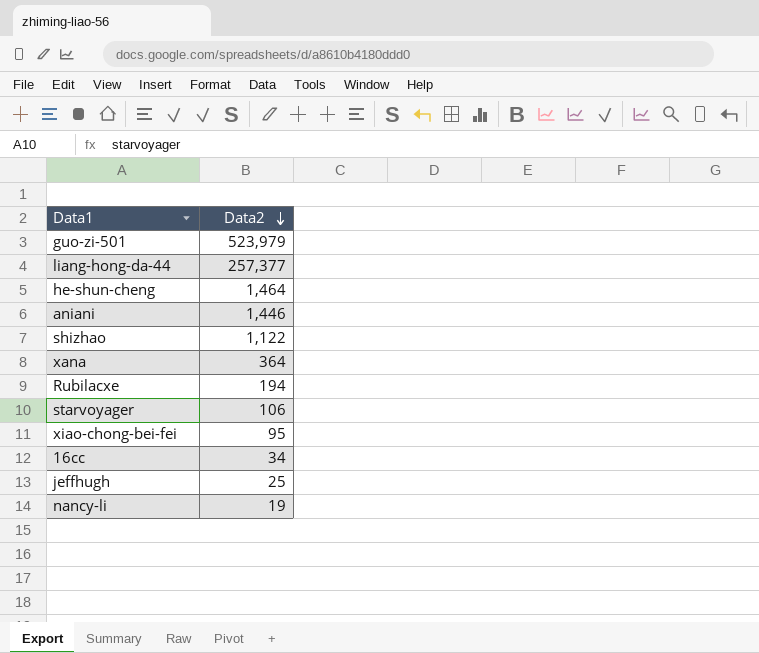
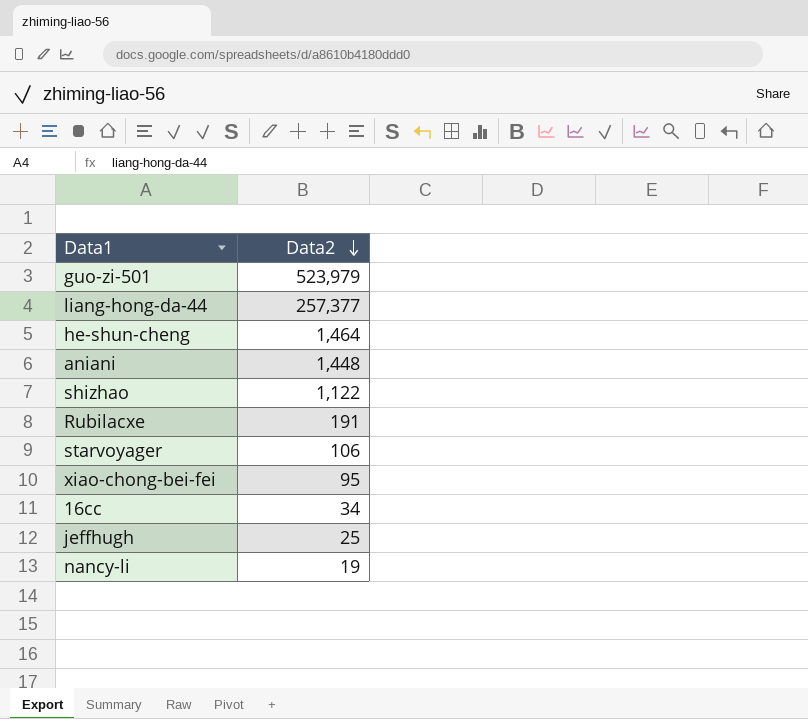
row xana: 364 -> none
aniani | Data2: 1,446 -> 1,448
Rubilacxe | Data2: 194 -> 191

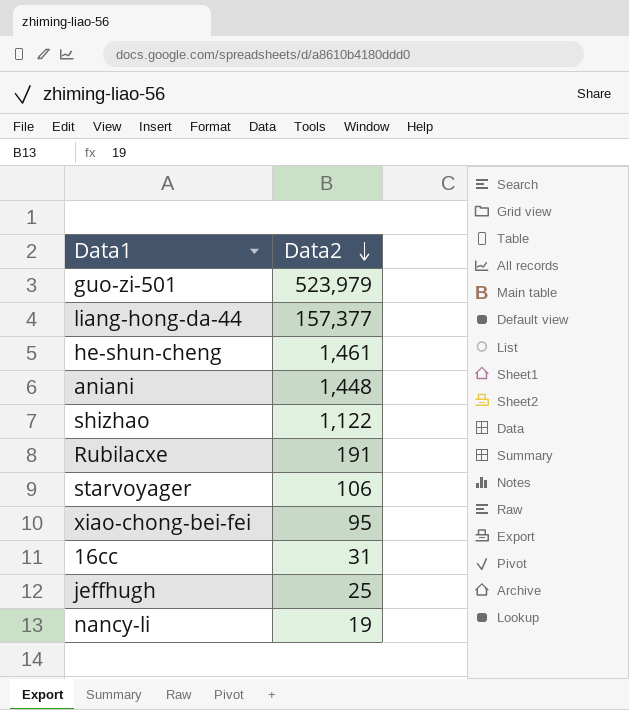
liang-hong-da-44 | Data2: 257,377 -> 157,377
he-shun-cheng | Data2: 1,464 -> 1,461
16cc | Data2: 34 -> 31

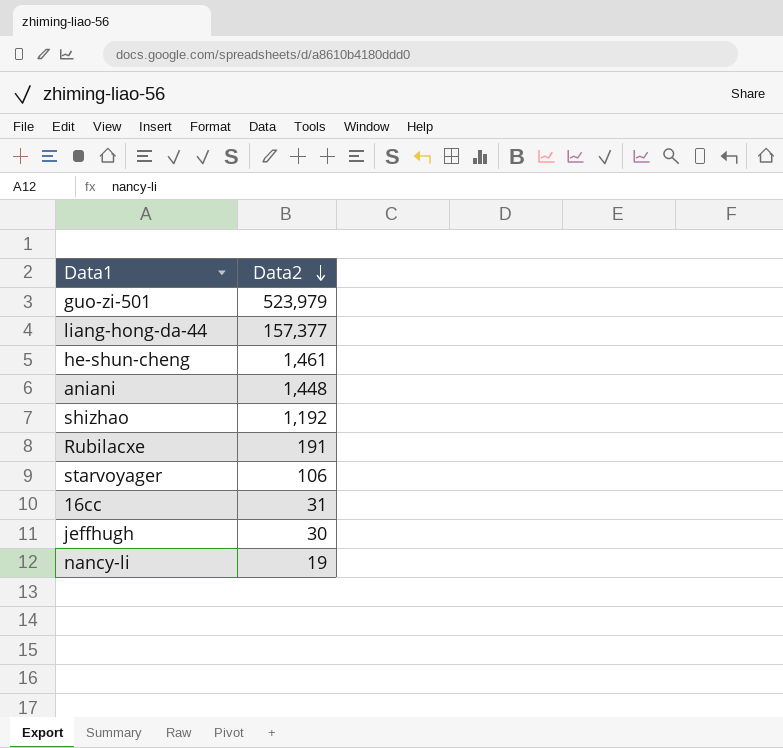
row xiao-chong-bei-fei: 95 -> none
shizhao | Data2: 1,122 -> 1,192
jeffhugh | Data2: 25 -> 30

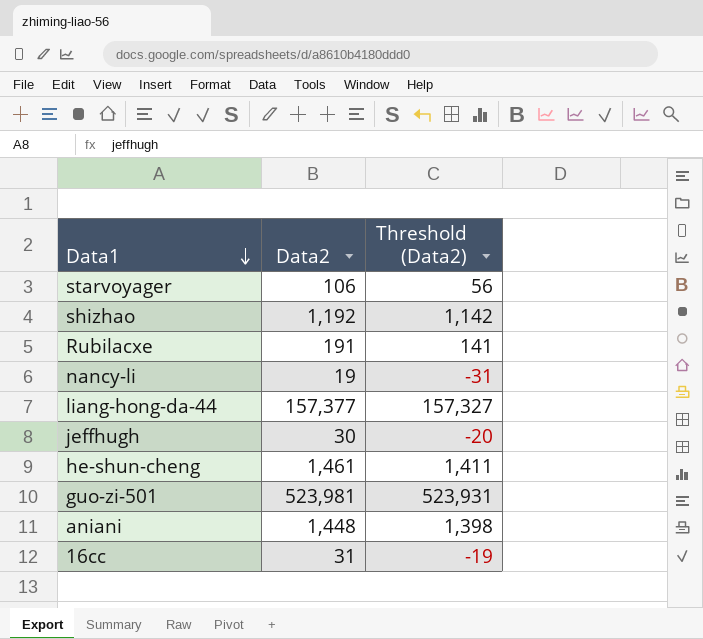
row order: Data2 descending -> Data1 descending
column Threshold (Data2) | formula: none -> [Data2] - 50
guo-zi-501 | Data2: 523,979 -> 523,981

